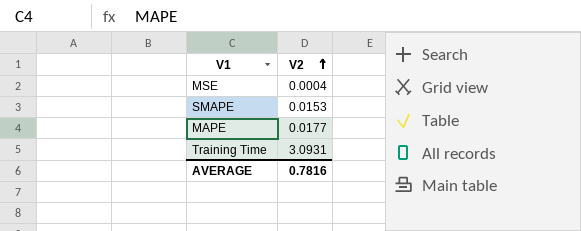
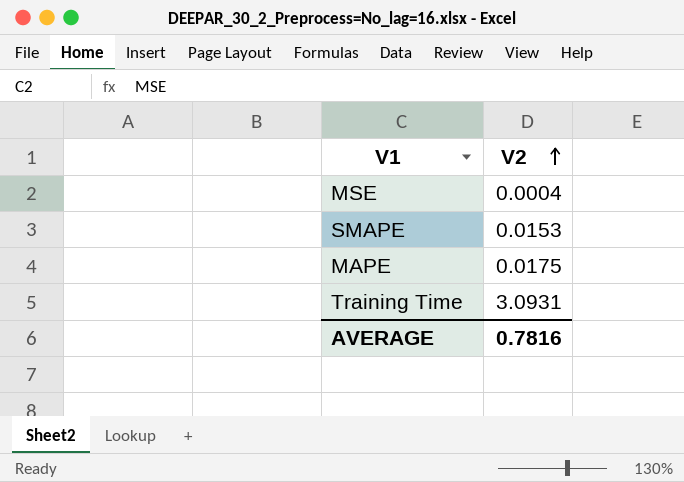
MAPE | V2: 0.0177 -> 0.0175

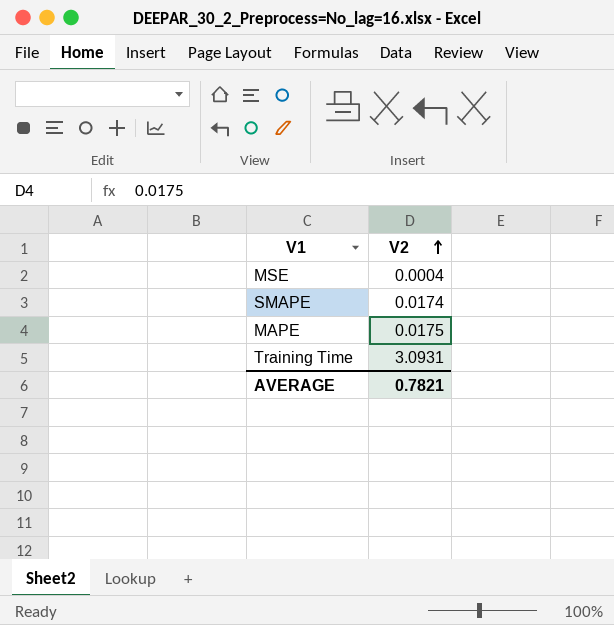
SMAPE | V2: 0.0153 -> 0.0174
AVERAGE | V2: 0.7816 -> 0.7821

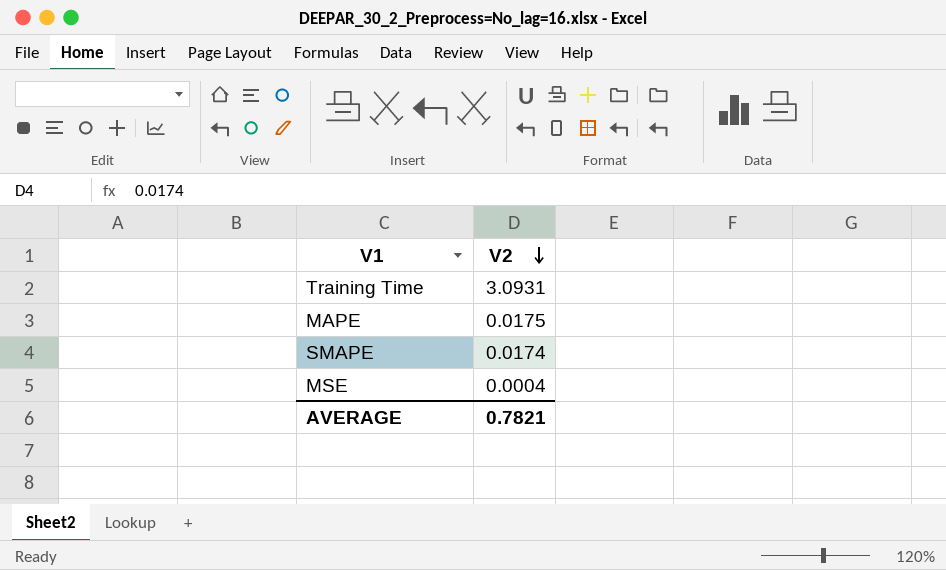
row order: V2 ascending -> V2 descending

